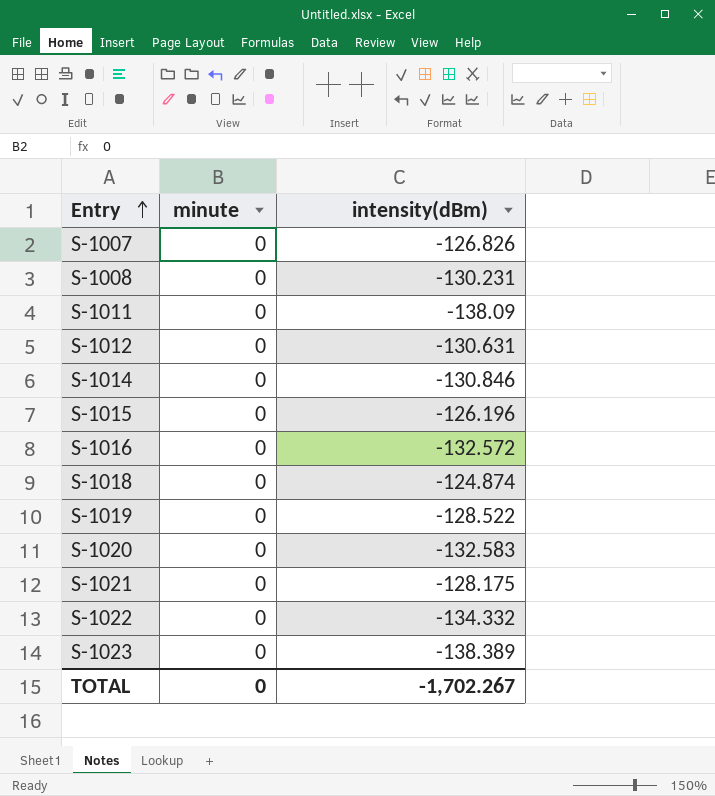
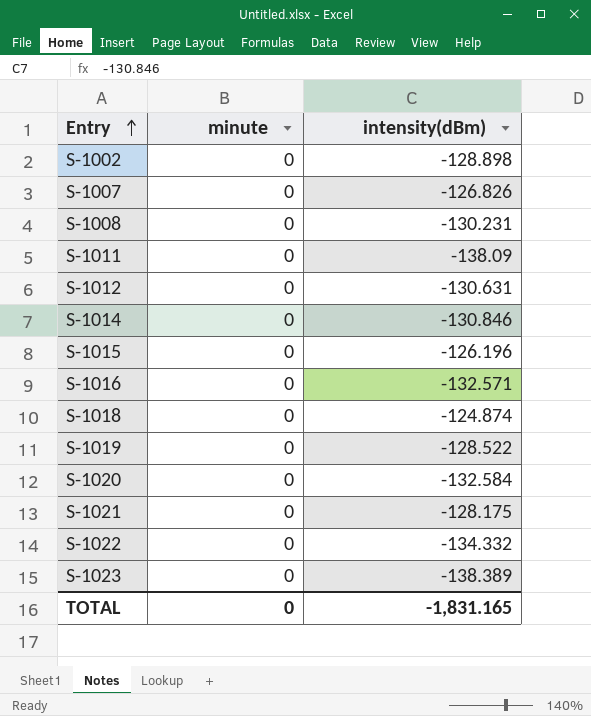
row S-1002: none -> 0 | -128.898
S-1016 | intensity(dBm): -132.572 -> -132.571
S-1020 | intensity(dBm): -132.583 -> -132.584
TOTAL | intensity(dBm): -1,702.267 -> -1,831.165

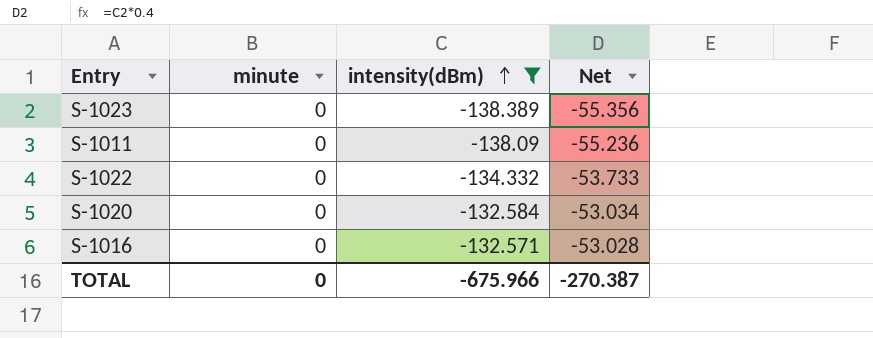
filter: none -> intensity(dBm) <= -132.571
row order: Entry ascending -> intensity(dBm) ascending
column Net | formula: none -> [intensity(dBm)] * 0.4
TOTAL | intensity(dBm): -1,831.165 -> -675.966

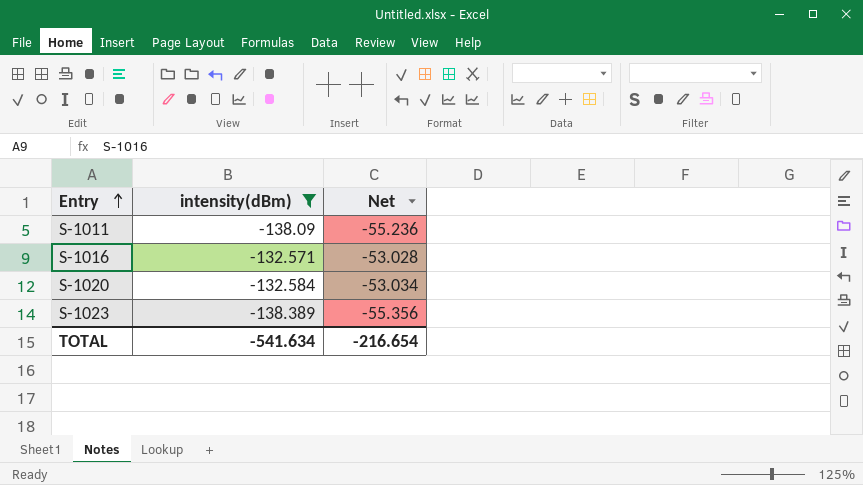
row order: intensity(dBm) ascending -> Entry ascending
column minute | position: 2 -> none
row S-1022: 0 | -134.332 | -53.733 -> none
TOTAL | intensity(dBm): -675.966 -> -541.634
TOTAL | Net: -270.387 -> -216.654

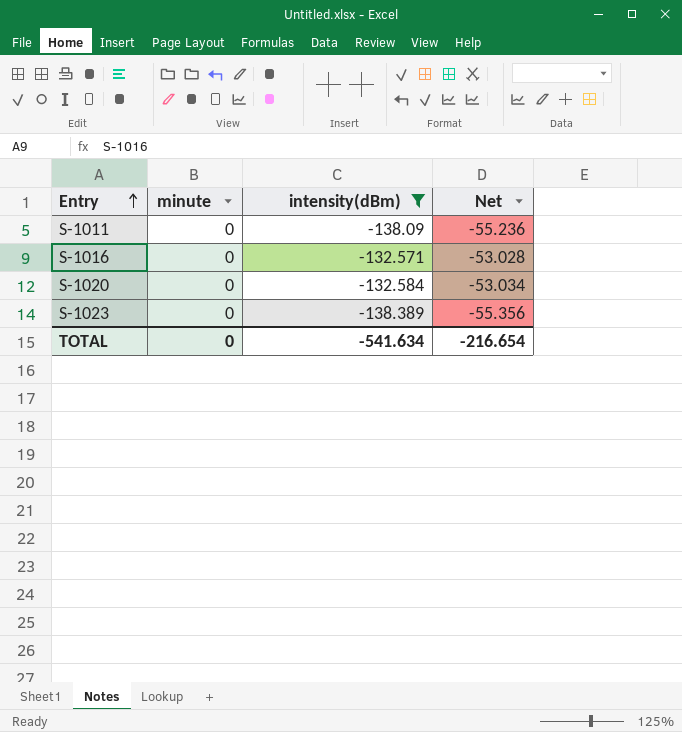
column minute | position: none -> 2

